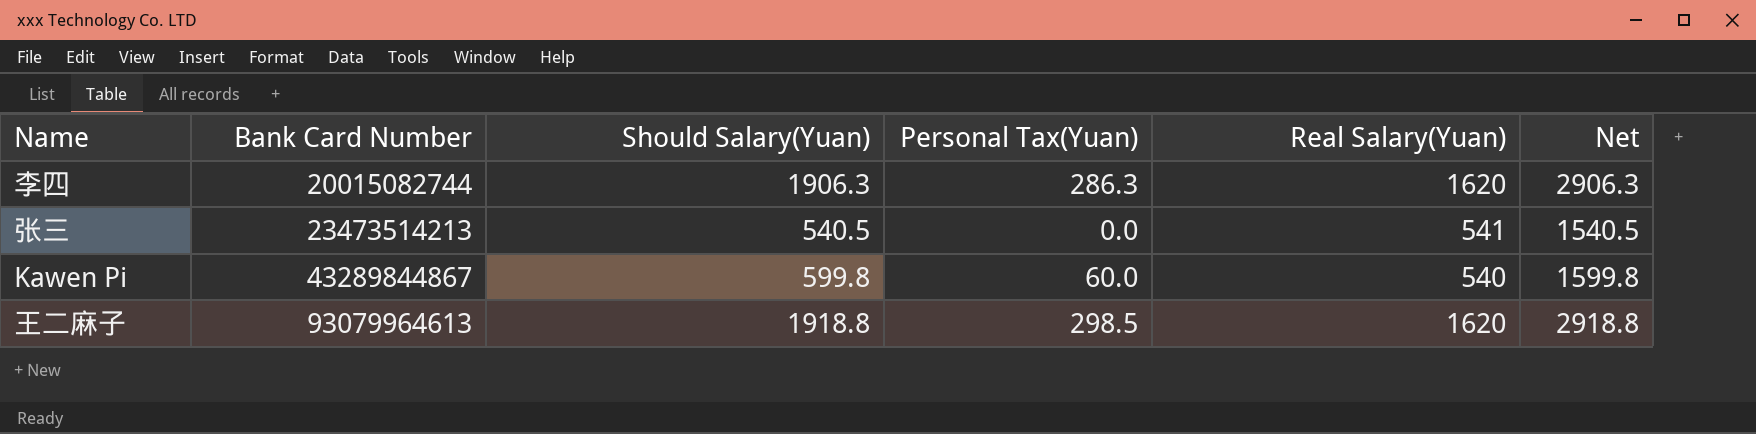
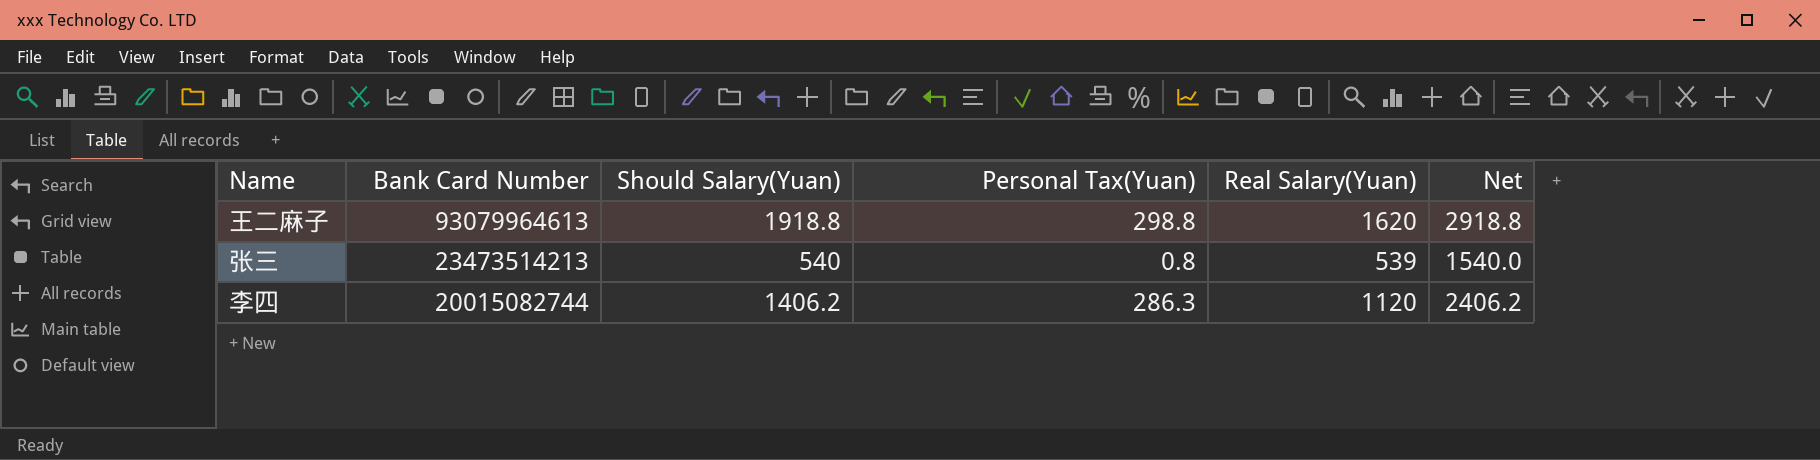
row order: Bank Card Number ascending -> Bank Card Number descending
row Kawen Pi: 43289844867 | 599.8 | 60.0 | 540 | 1599.8 -> none
王二麻子 | Personal Tax(Yuan): 298.5 -> 298.8
张三 | Should Salary(Yuan): 540.5 -> 540
张三 | Personal Tax(Yuan): 0.0 -> 0.8
张三 | Real Salary(Yuan): 541 -> 539
张三 | Net: 1540.5 -> 1540.0
李四 | Should Salary(Yuan): 1906.3 -> 1406.2
李四 | Real Salary(Yuan): 1620 -> 1120
李四 | Net: 2906.3 -> 2406.2

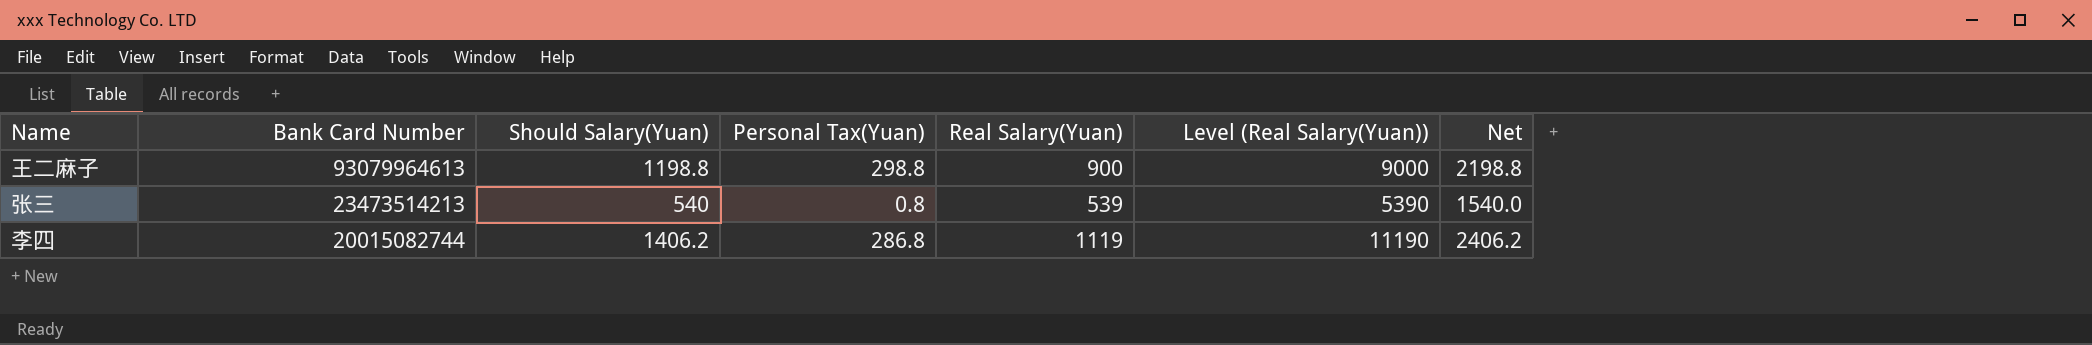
column Level (Real Salary(Yuan)) | formula: none -> [Real Salary(Yuan)] * 10
王二麻子 | Should Salary(Yuan): 1918.8 -> 1198.8
王二麻子 | Real Salary(Yuan): 1620 -> 900
王二麻子 | Net: 2918.8 -> 2198.8
李四 | Personal Tax(Yuan): 286.3 -> 286.8
李四 | Real Salary(Yuan): 1120 -> 1119

